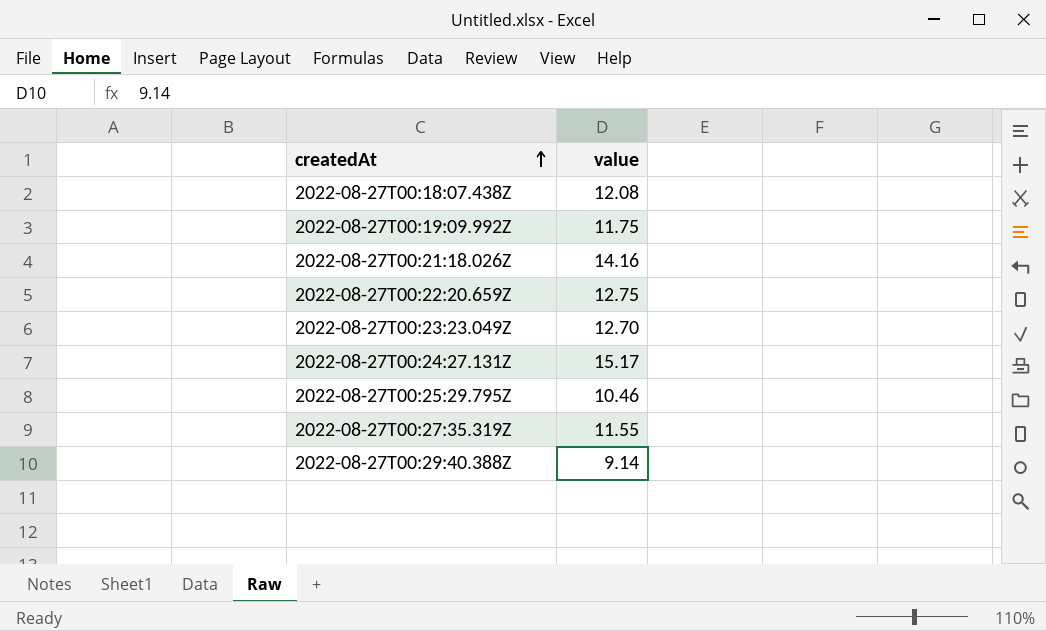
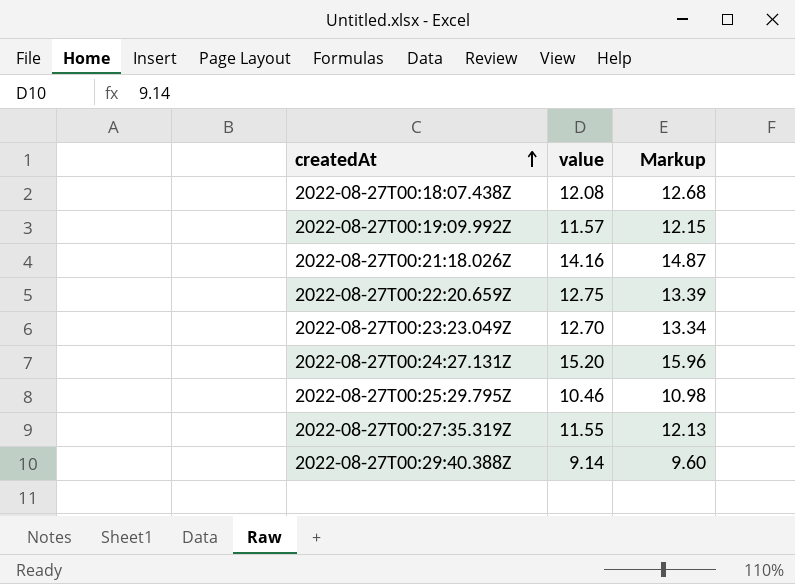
column Markup | formula: none -> [value] * 1.05
2022-08-27T00:19:09.992Z | value: 11.75 -> 11.57
2022-08-27T00:24:27.131Z | value: 15.17 -> 15.20

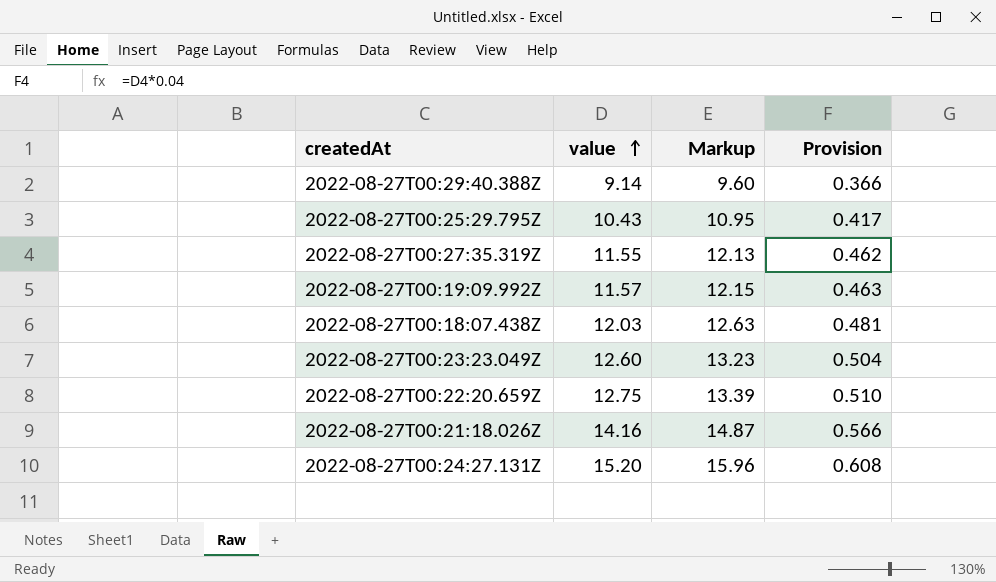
row order: createdAt ascending -> value ascending
column Provision | formula: none -> [value] * 0.04
2022-08-27T00:25:29.795Z | value: 10.46 -> 10.43
2022-08-27T00:25:29.795Z | Markup: 10.98 -> 10.95
2022-08-27T00:18:07.438Z | value: 12.08 -> 12.03
2022-08-27T00:18:07.438Z | Markup: 12.68 -> 12.63
2022-08-27T00:23:23.049Z | value: 12.70 -> 12.60
2022-08-27T00:23:23.049Z | Markup: 13.34 -> 13.23

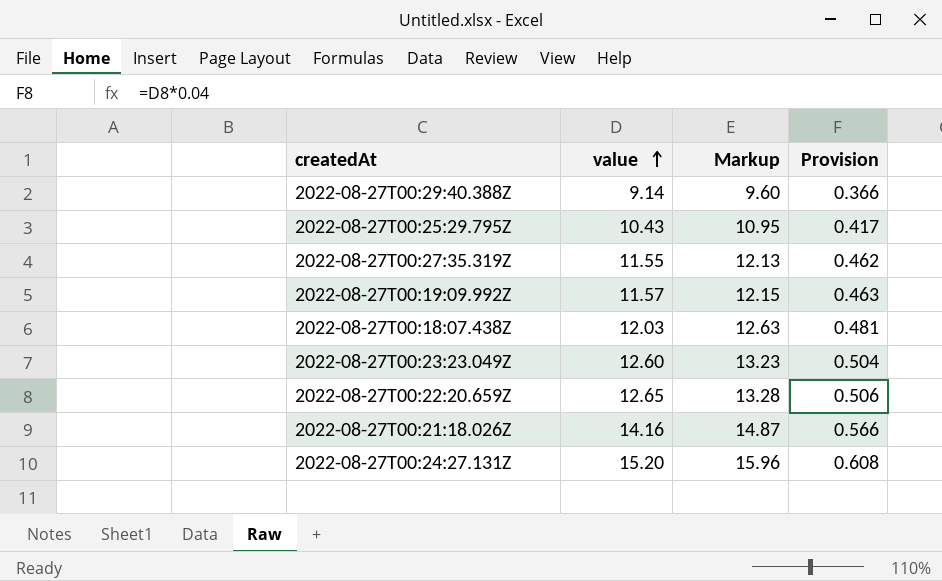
2022-08-27T00:22:20.659Z | value: 12.75 -> 12.65
2022-08-27T00:22:20.659Z | Markup: 13.39 -> 13.28
2022-08-27T00:22:20.659Z | Provision: 0.510 -> 0.506

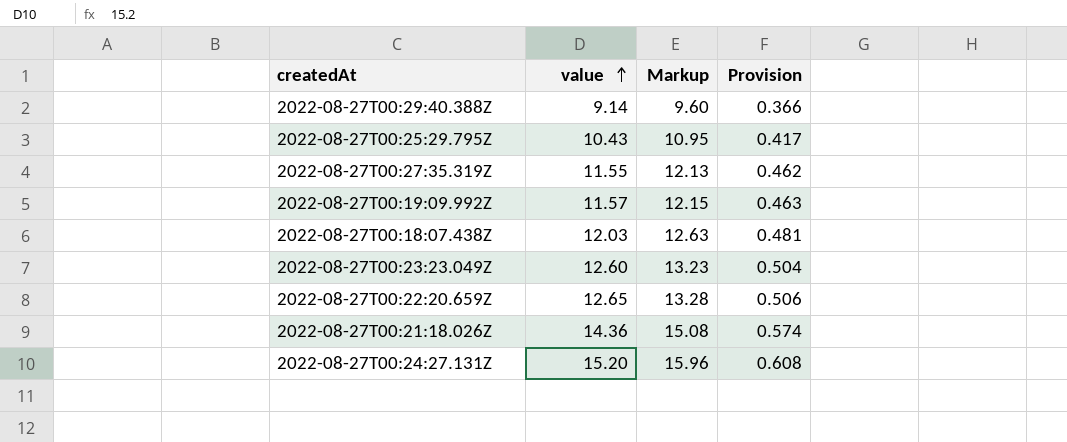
2022-08-27T00:21:18.026Z | value: 14.16 -> 14.36
2022-08-27T00:21:18.026Z | Markup: 14.87 -> 15.08
2022-08-27T00:21:18.026Z | Provision: 0.566 -> 0.574

